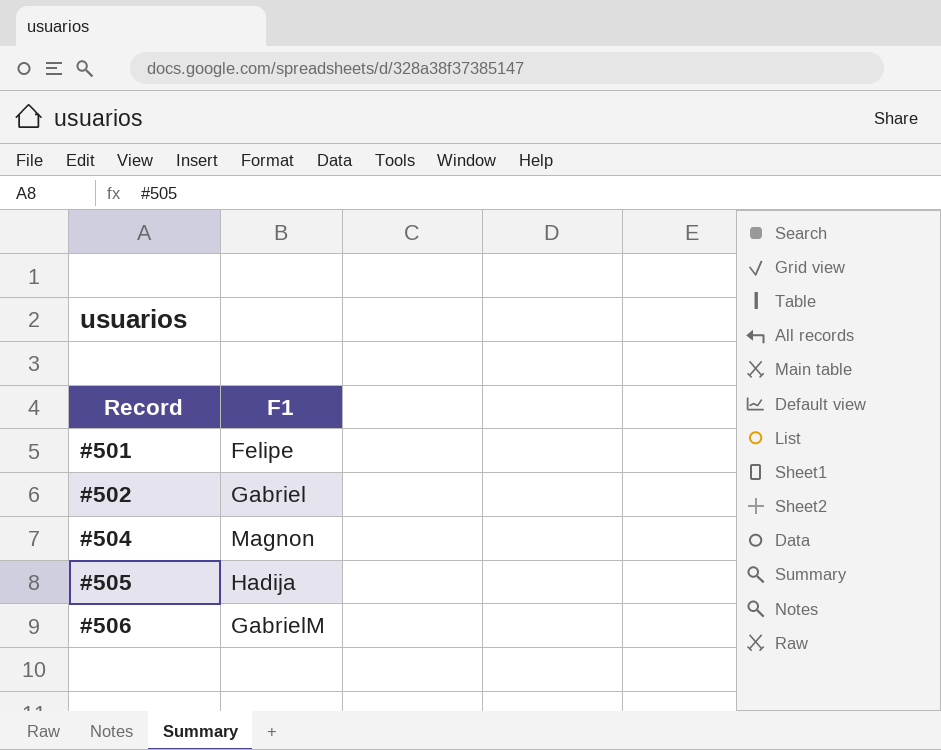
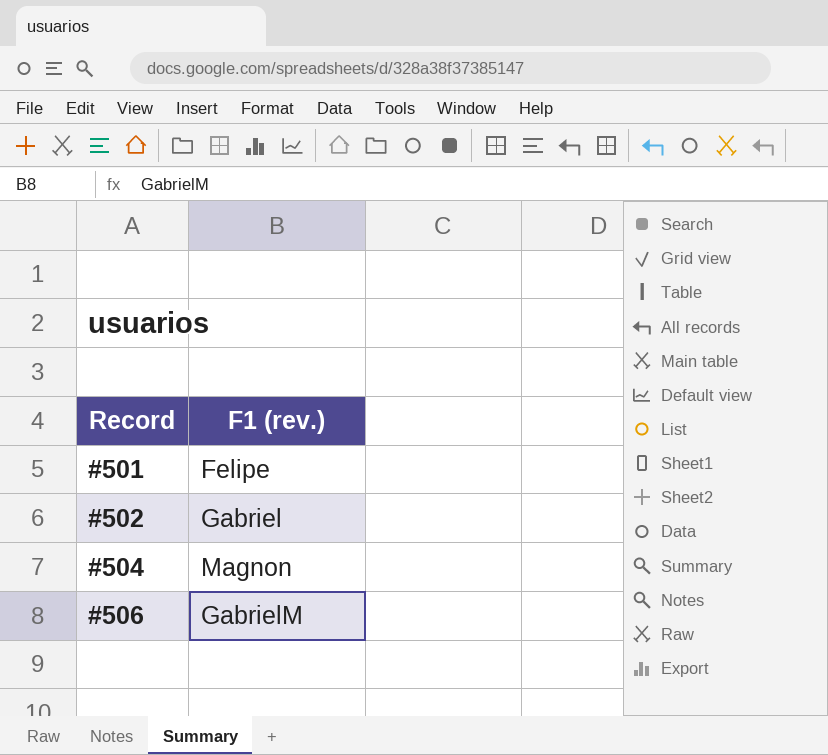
column name: F1 -> F1 (rev.)
row #505: Hadija -> none

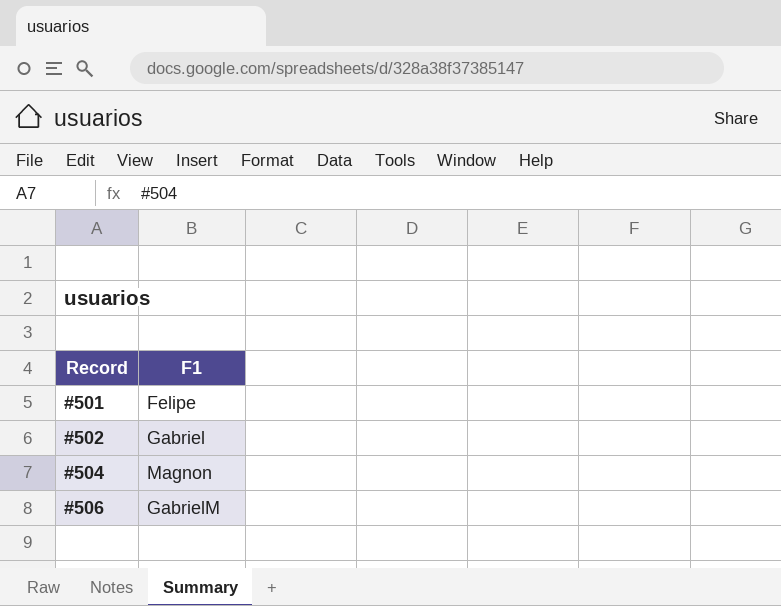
column name: F1 (rev.) -> F1

